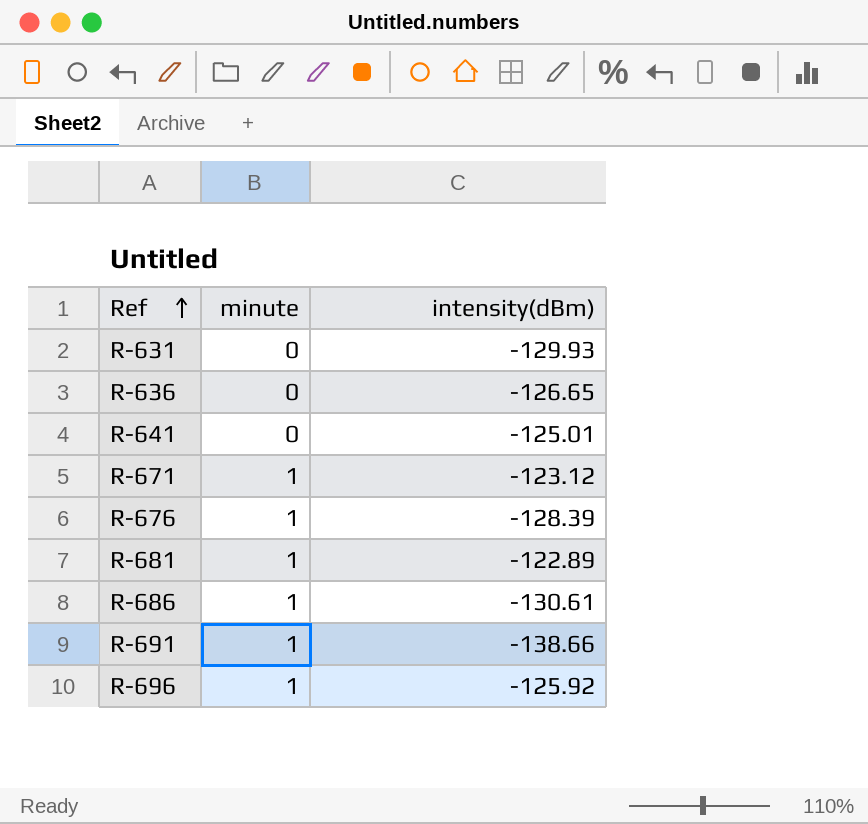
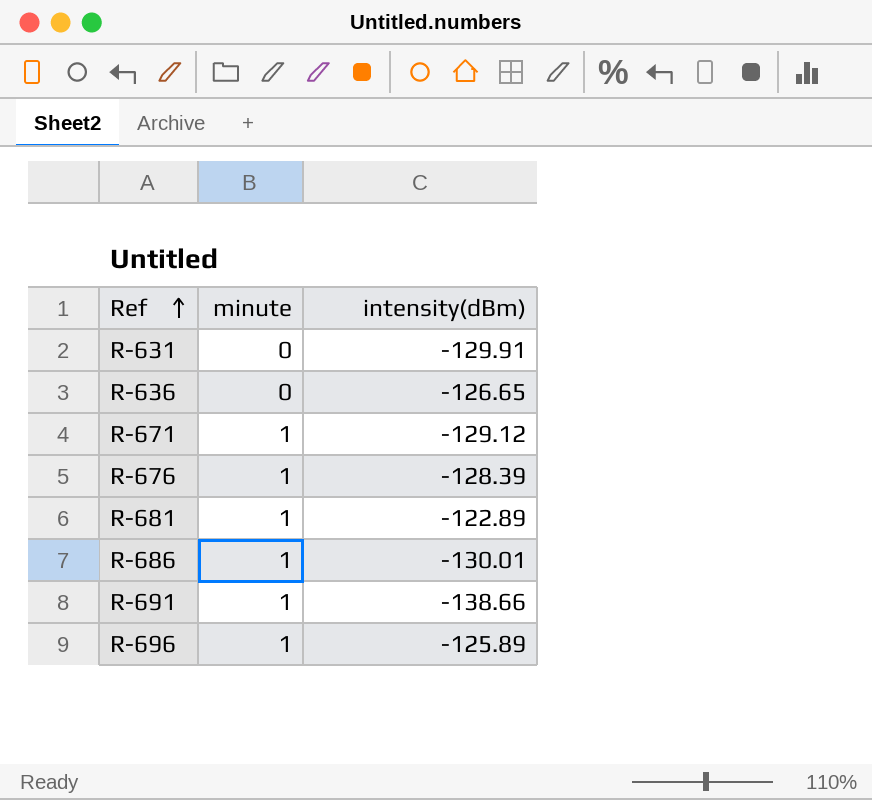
row R-641: 0 | -125.01 -> none
R-631 | intensity(dBm): -129.93 -> -129.91
R-671 | intensity(dBm): -123.12 -> -129.12
R-686 | intensity(dBm): -130.61 -> -130.01
R-696 | intensity(dBm): -125.92 -> -125.89

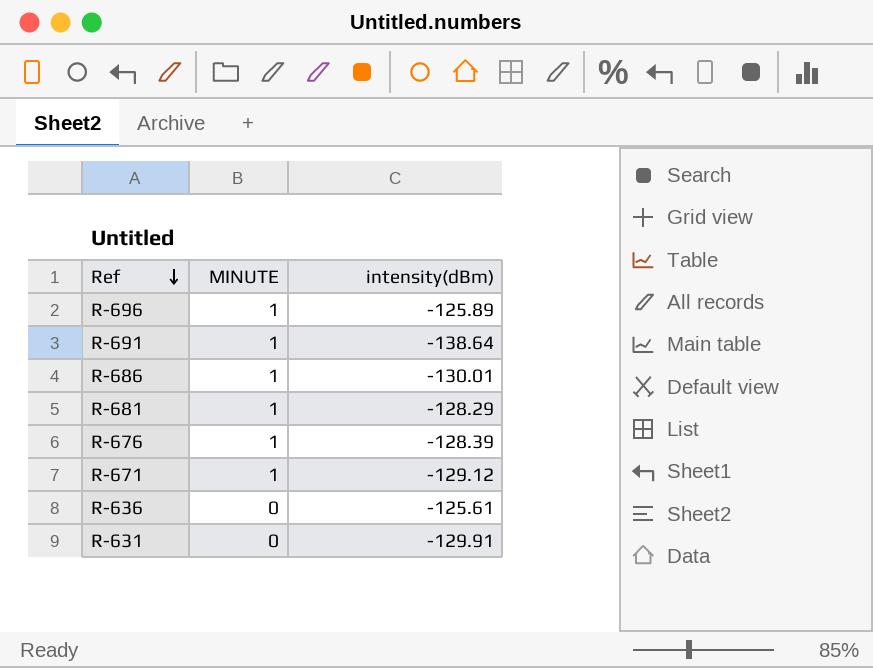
row order: Ref ascending -> Ref descending
column name: minute -> MINUTE
R-691 | intensity(dBm): -138.66 -> -138.64
R-681 | intensity(dBm): -122.89 -> -128.29
R-636 | intensity(dBm): -126.65 -> -125.61

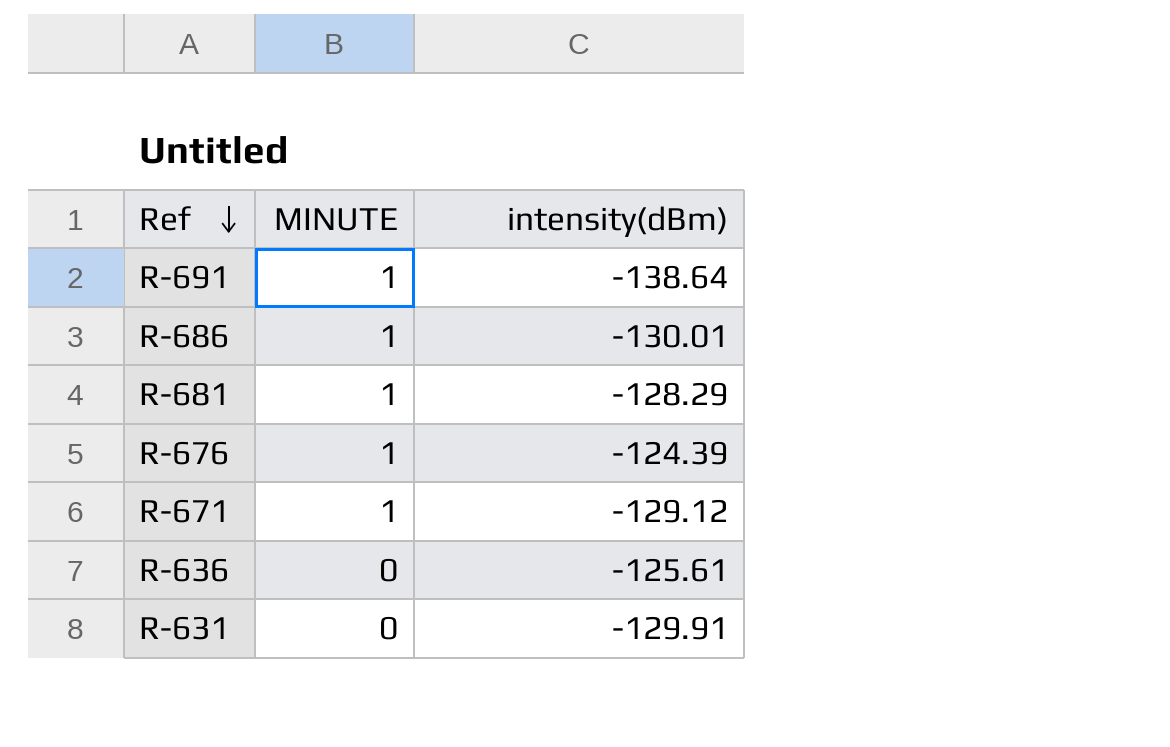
row R-696: 1 | -125.89 -> none
R-676 | intensity(dBm): -128.39 -> -124.39

